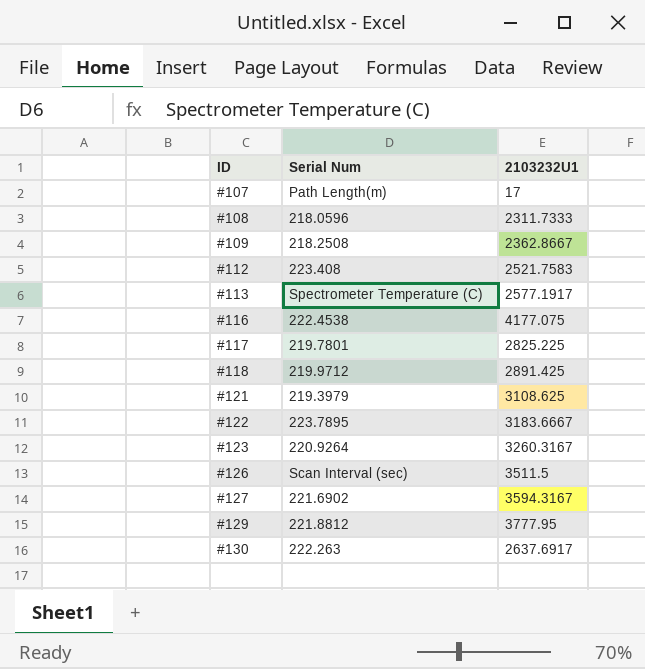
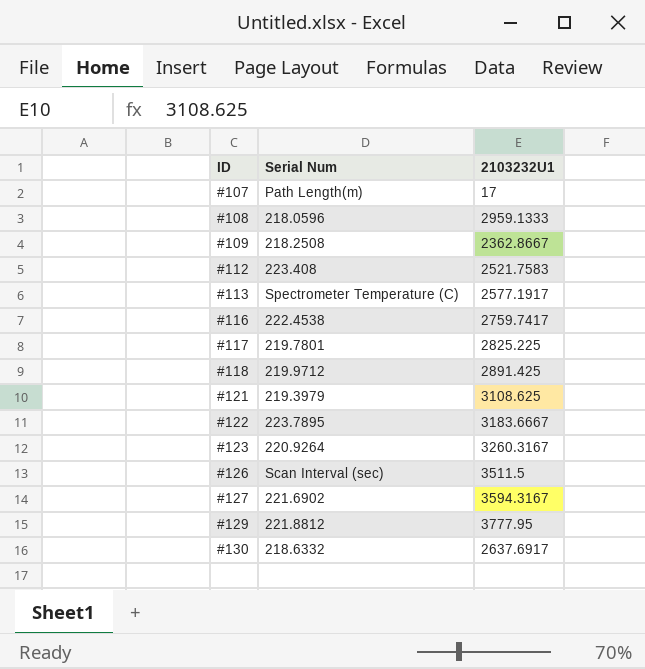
#108 | 2103232U1: 2311.7333 -> 2959.1333
#116 | 2103232U1: 4177.075 -> 2759.7417
#130 | Serial Num: 222.263 -> 218.6332

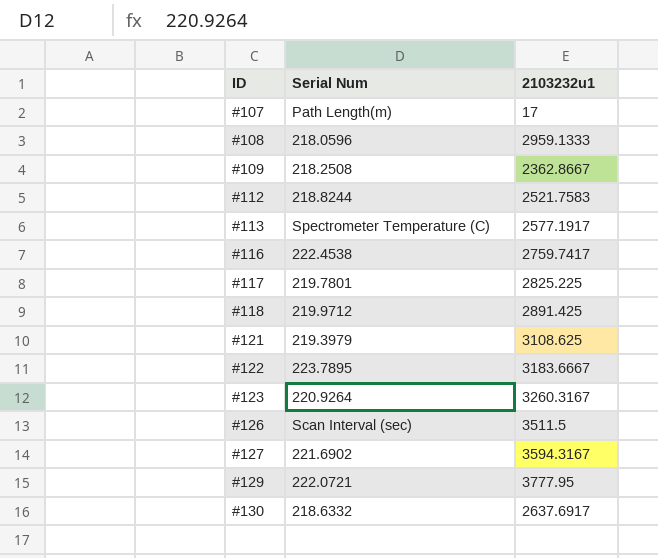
column name: 2103232U1 -> 2103232u1
#112 | Serial Num: 223.408 -> 218.8244
#129 | Serial Num: 221.8812 -> 222.0721

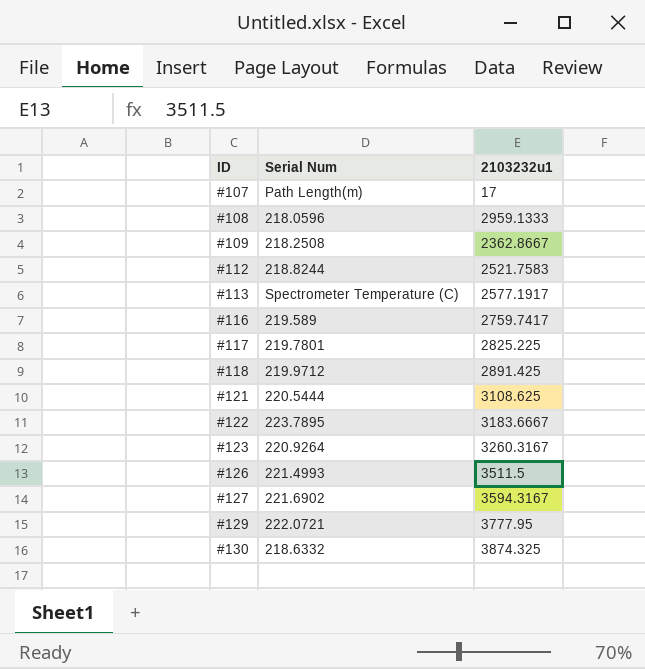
#116 | Serial Num: 222.4538 -> 219.589
#121 | Serial Num: 219.3979 -> 220.5444
#126 | Serial Num: Scan Interval (sec) -> 221.4993
#130 | 2103232u1: 2637.6917 -> 3874.325

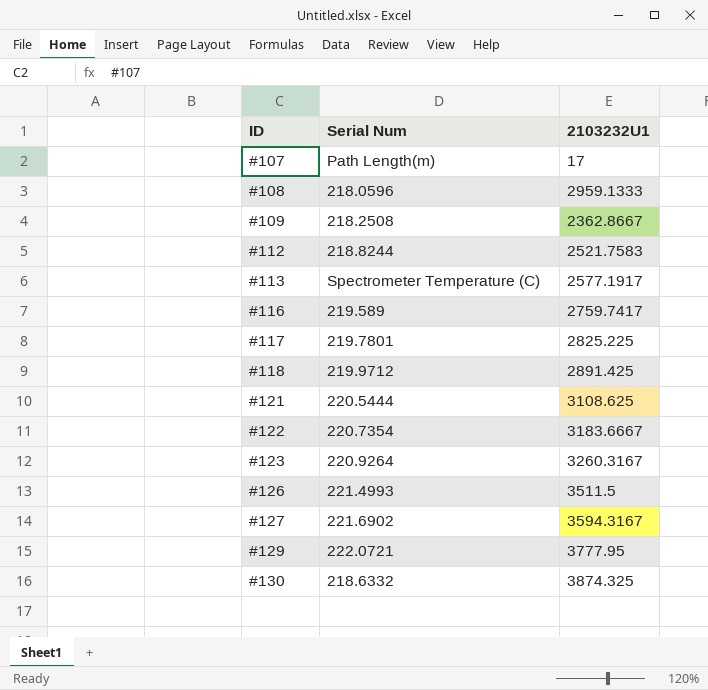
column name: 2103232u1 -> 2103232U1
#122 | Serial Num: 223.7895 -> 220.7354

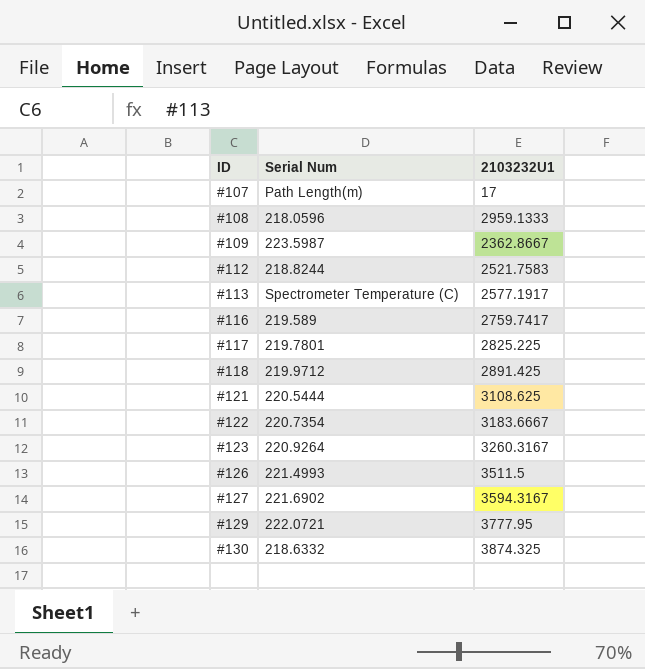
#109 | Serial Num: 218.2508 -> 223.5987

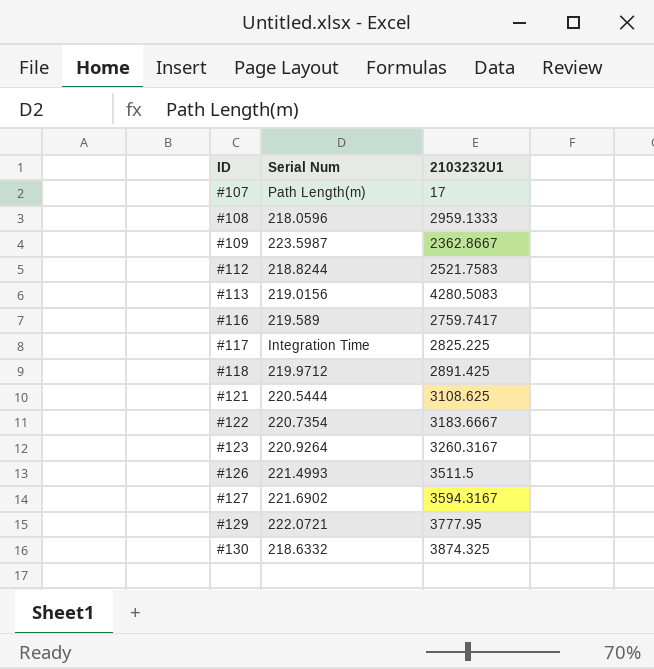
#113 | Serial Num: Spectrometer Temperature (C) -> 219.0156
#113 | 2103232U1: 2577.1917 -> 4280.5083
#117 | Serial Num: 219.7801 -> Integration Time

